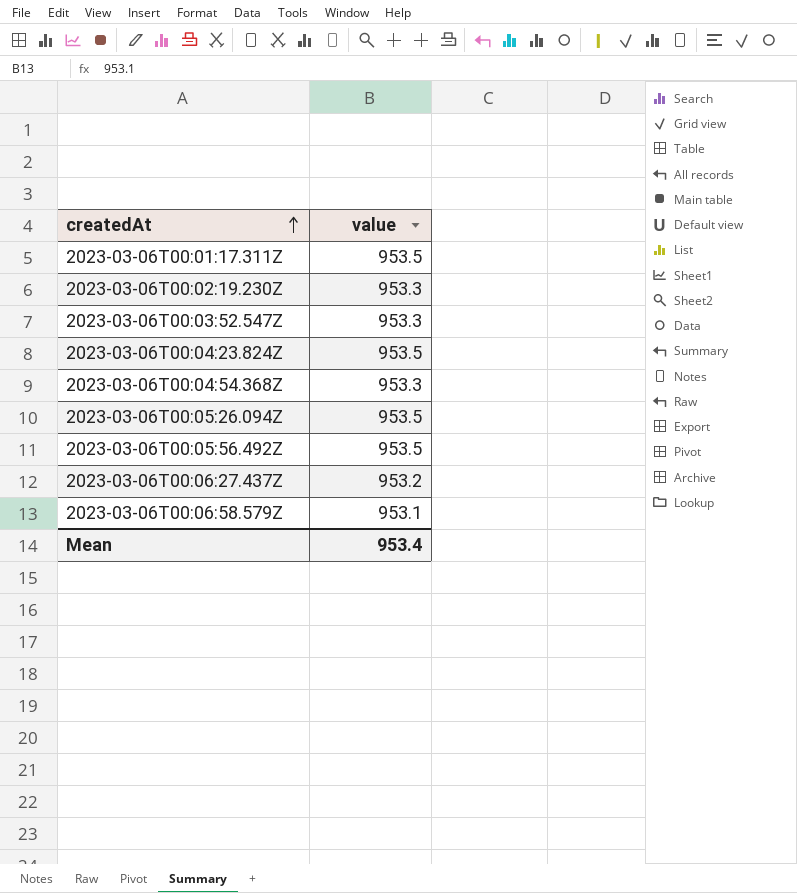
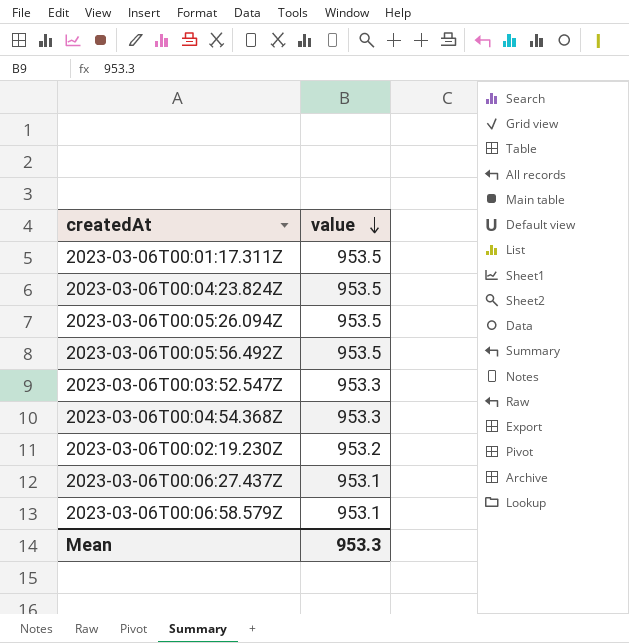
row order: createdAt ascending -> value descending
2023-03-06T00:02:19.230Z | value: 953.3 -> 953.2
2023-03-06T00:06:27.437Z | value: 953.2 -> 953.1
Mean | value: 953.4 -> 953.3

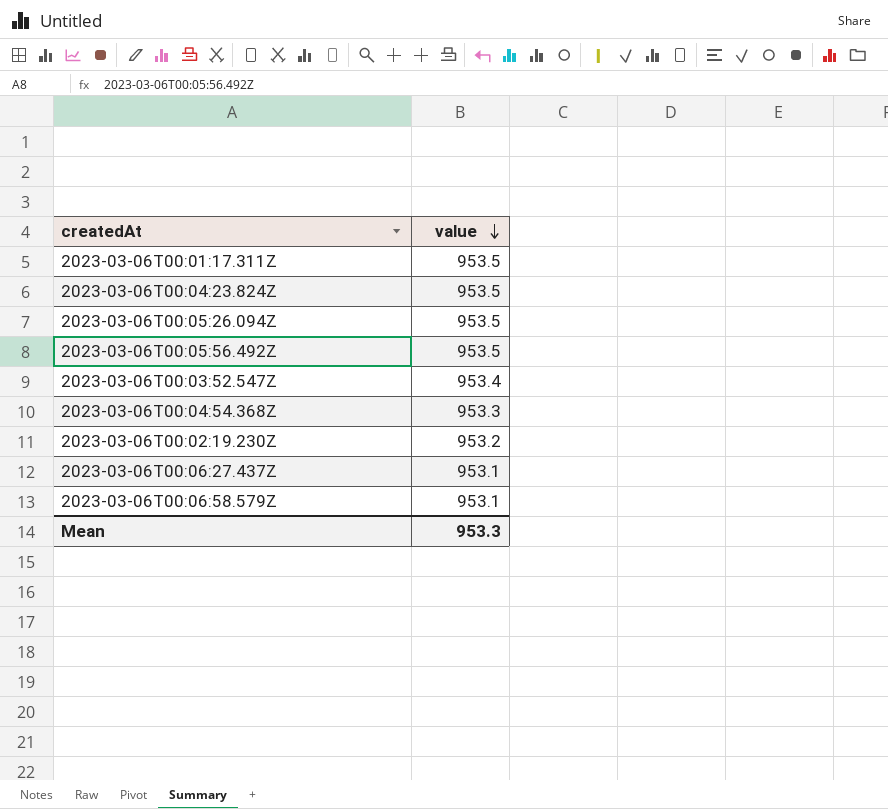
2023-03-06T00:03:52.547Z | value: 953.3 -> 953.4

